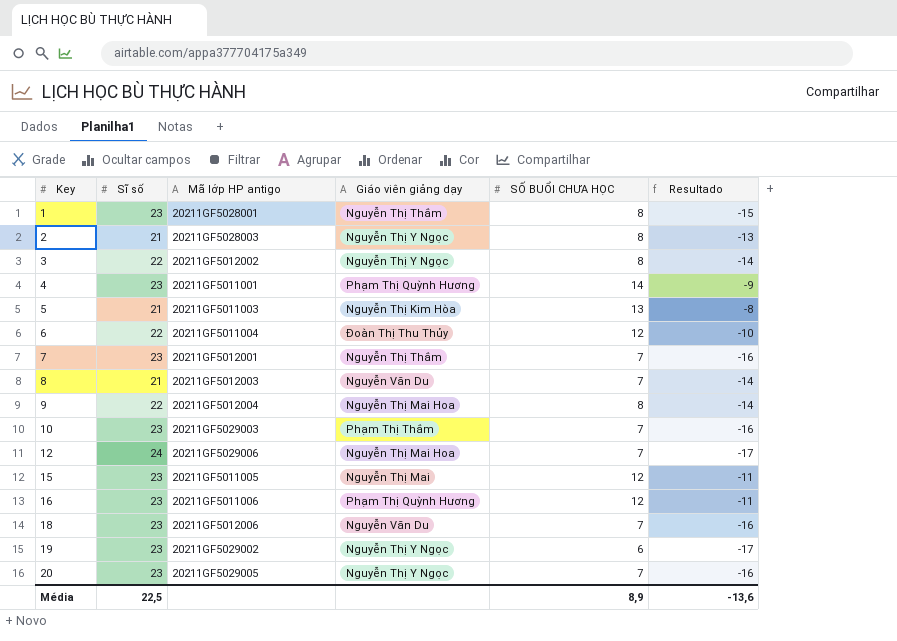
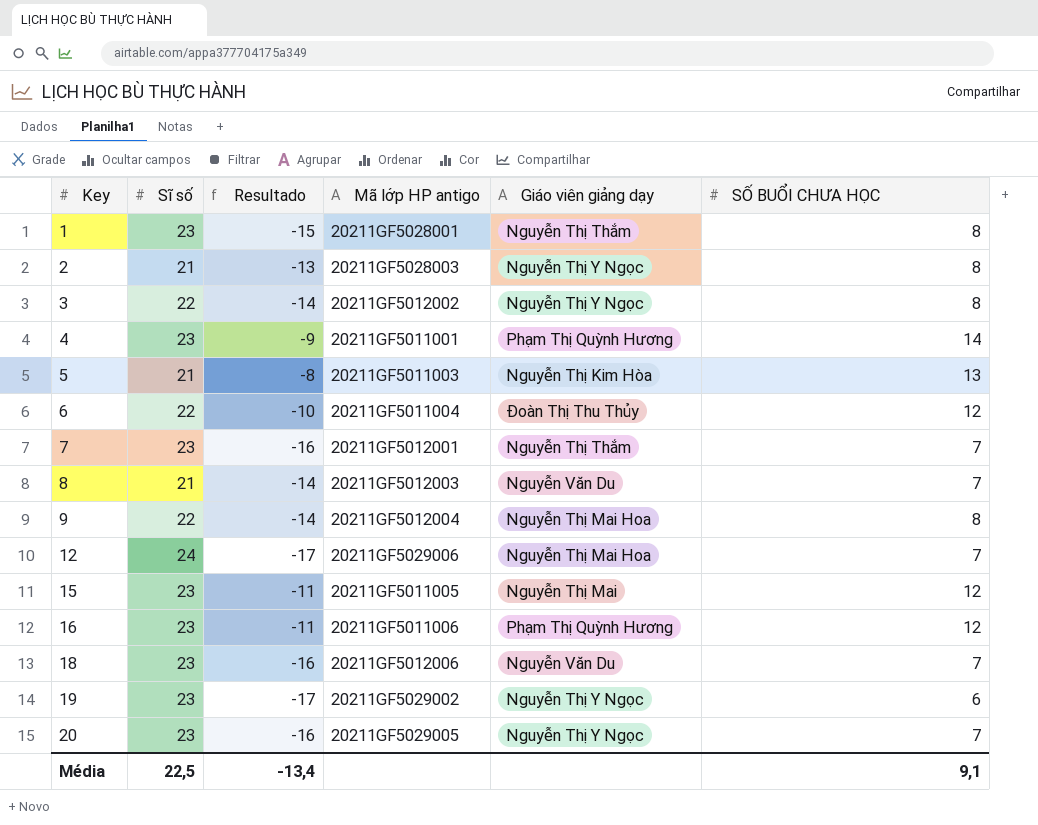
column Resultado | position: 6 -> 3
row 10: 23 | 20211GF5029003 | Phạm Thị Thắm | 7 | -16 -> none
Média | Resultado: -13,6 -> -13,4
Média | SỐ BUỔI CHƯA HỌC: 8,9 -> 9,1

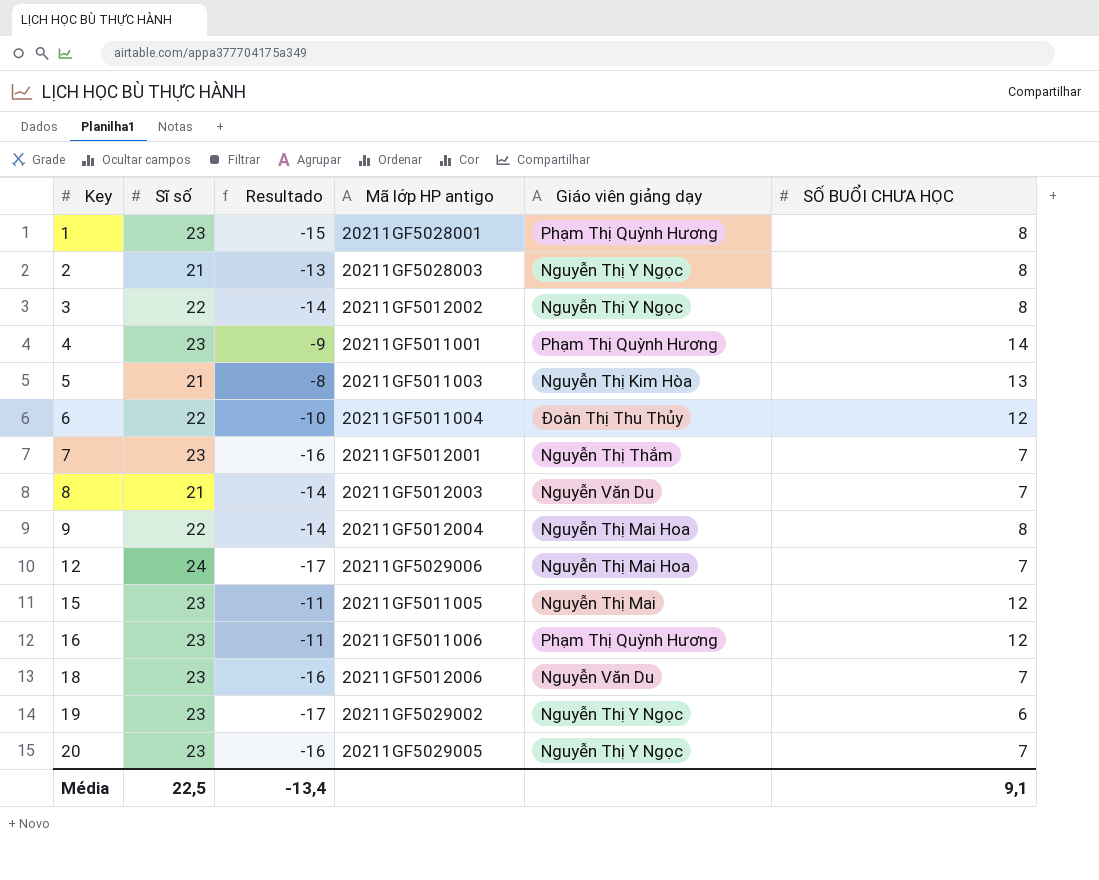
1 | Giáo viên giảng dạy: Nguyễn Thị Thắm -> Phạm Thị Quỳnh Hương

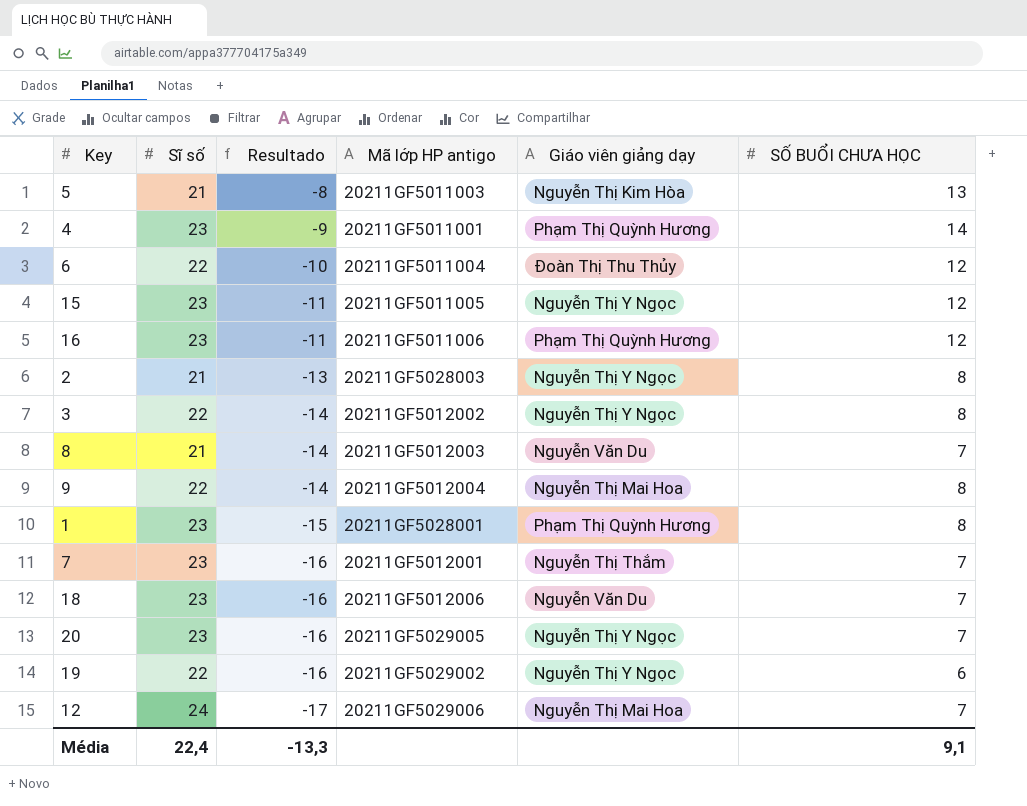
row order: Key ascending -> Resultado descending
15 | Giáo viên giảng dạy: Nguyễn Thị Mai -> Nguyễn Thị Y Ngọc
19 | Sĩ số: 23 -> 22
19 | Resultado: -17 -> -16
Média | Sĩ số: 22,5 -> 22,4
Média | Resultado: -13,4 -> -13,3

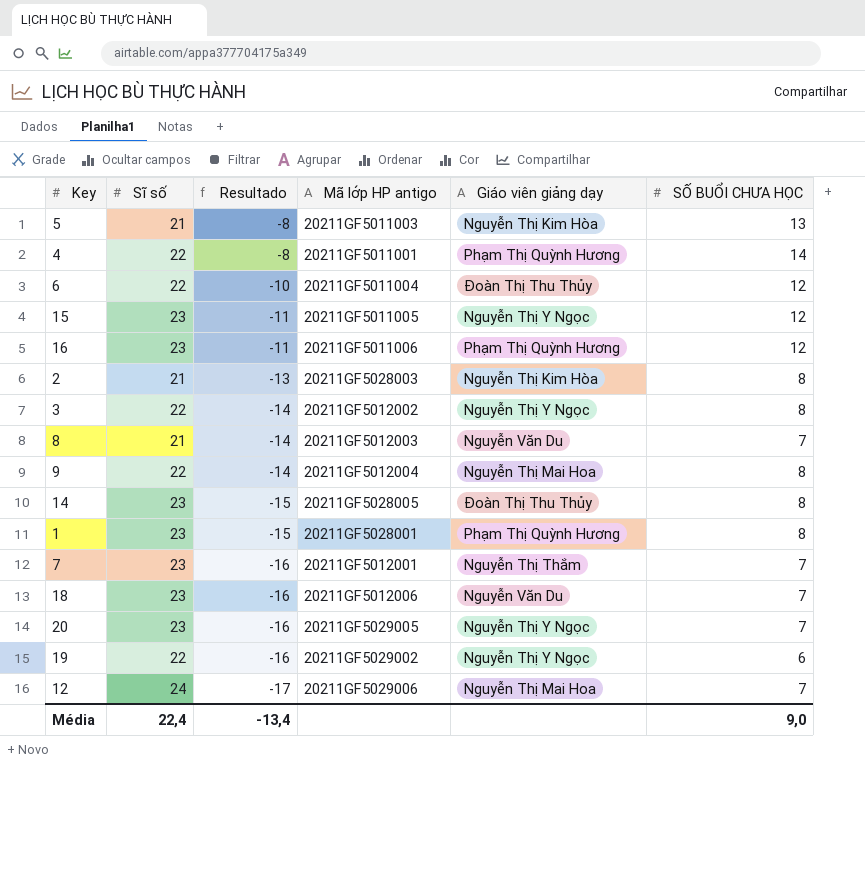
4 | Sĩ số: 23 -> 22
4 | Resultado: -9 -> -8
2 | Giáo viên giảng dạy: Nguyễn Thị Y Ngọc -> Nguyễn Thị Kim Hòa
row 14: none -> 23 | -15 | 20211GF5028005 | Đoàn Thị Thu Thủy | 8
Média | Resultado: -13,3 -> -13,4
Média | SỐ BUỔI CHƯA HỌC: 9,1 -> 9,0

